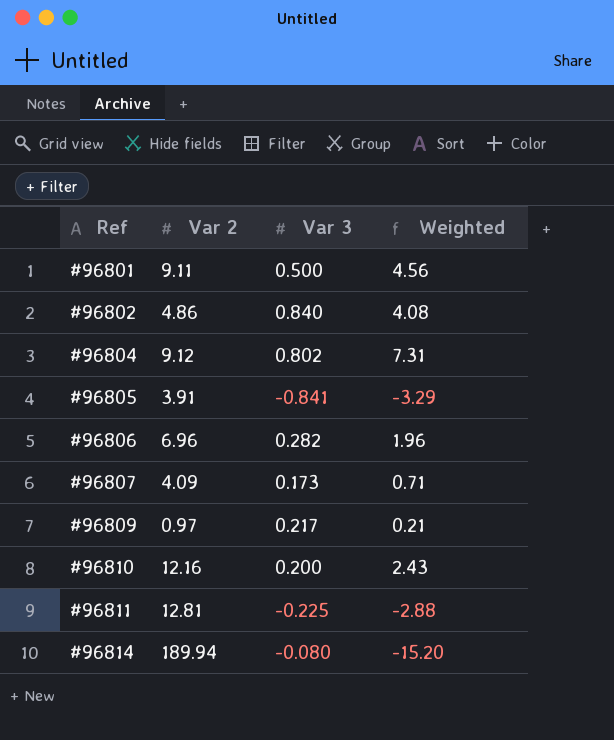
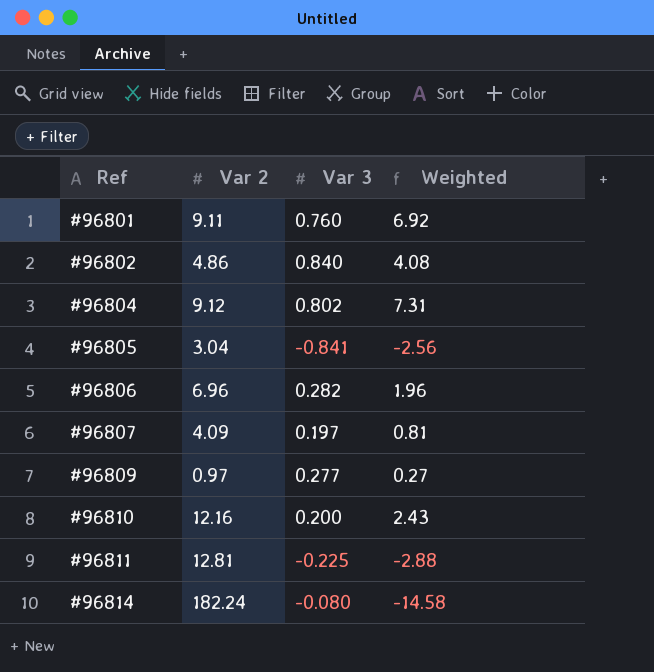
#96801 | Var 3: 0.500 -> 0.760
#96801 | Weighted: 4.56 -> 6.92
#96805 | Var 2: 3.91 -> 3.04
#96805 | Weighted: -3.29 -> -2.56
#96807 | Var 3: 0.173 -> 0.197
#96807 | Weighted: 0.71 -> 0.81
#96809 | Var 3: 0.217 -> 0.277
#96809 | Weighted: 0.21 -> 0.27
#96814 | Var 2: 189.94 -> 182.24
#96814 | Weighted: -15.20 -> -14.58

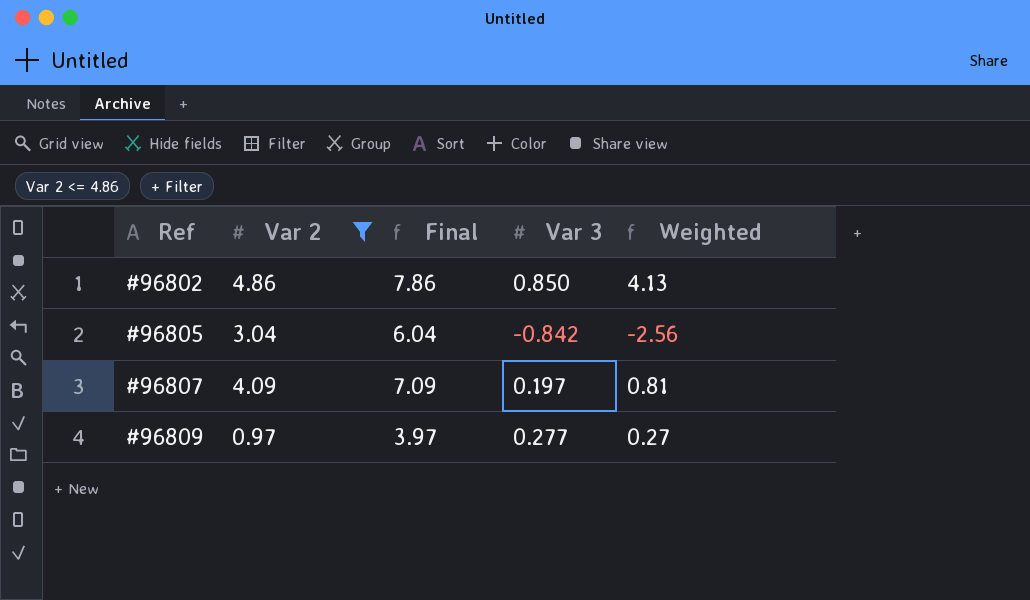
filter: none -> Var 2 <= 4.86
column Final | formula: none -> [Var 2] + 3
#96802 | Var 3: 0.840 -> 0.850
#96802 | Weighted: 4.08 -> 4.13
#96805 | Var 3: -0.841 -> -0.842

